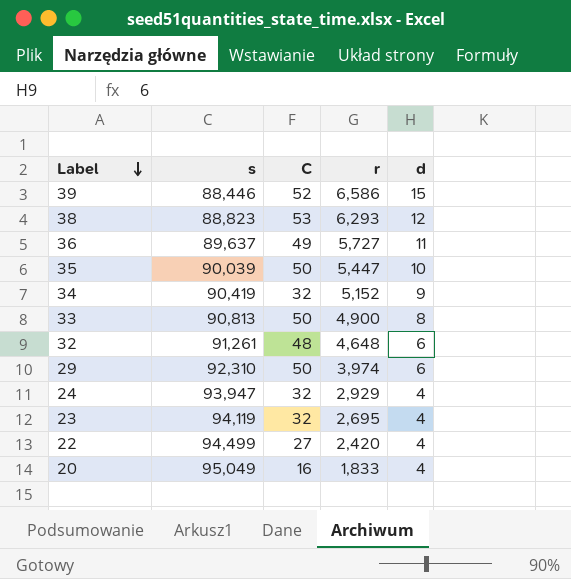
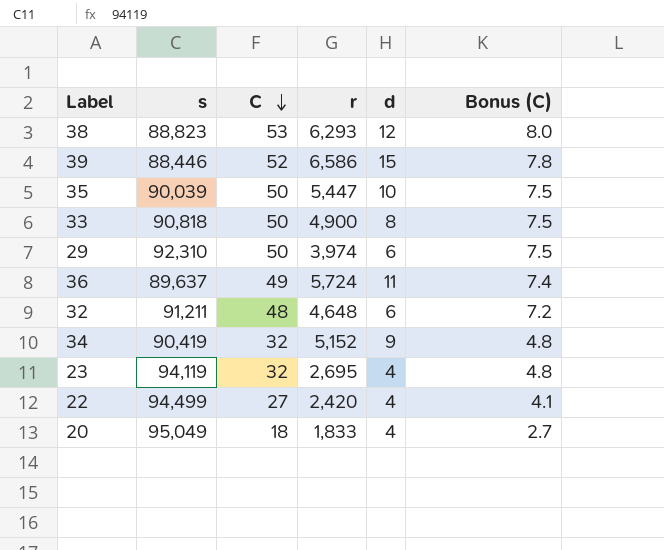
row order: Label descending -> C descending
column Bonus (C) | formula: none -> [C] * 0.15
row 24: 93,947 | 32 | 2,929 | 4 -> none
33 | s: 90,813 -> 90,818
36 | r: 5,727 -> 5,724
32 | s: 91,261 -> 91,211
20 | C: 16 -> 18

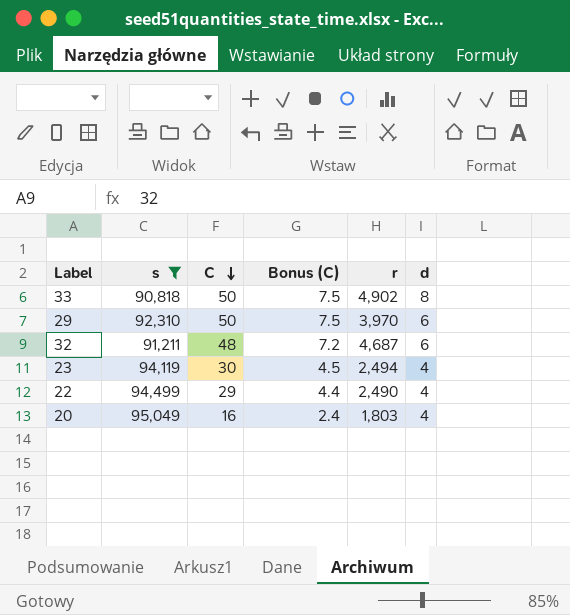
filter: none -> s >= 90,818
column Bonus (C) | position: 6 -> 4
33 | r: 4,900 -> 4,902
29 | r: 3,974 -> 3,970
32 | r: 4,648 -> 4,687
23 | C: 32 -> 30
23 | Bonus (C): 4.8 -> 4.5
23 | r: 2,695 -> 2,494
22 | C: 27 -> 29
22 | Bonus (C): 4.1 -> 4.4
22 | r: 2,420 -> 2,490
20 | C: 18 -> 16
20 | Bonus (C): 2.7 -> 2.4
20 | r: 1,833 -> 1,803

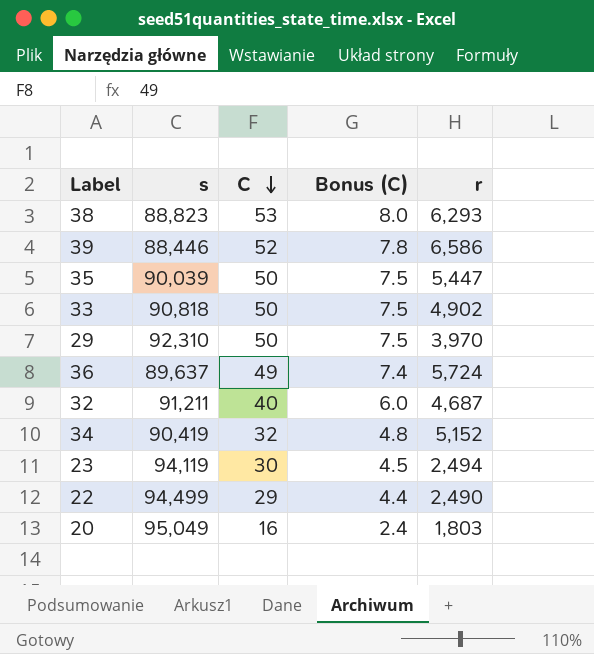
filter: s >= 90,818 -> none
column d | position: 6 -> none
32 | C: 48 -> 40
32 | Bonus (C): 7.2 -> 6.0

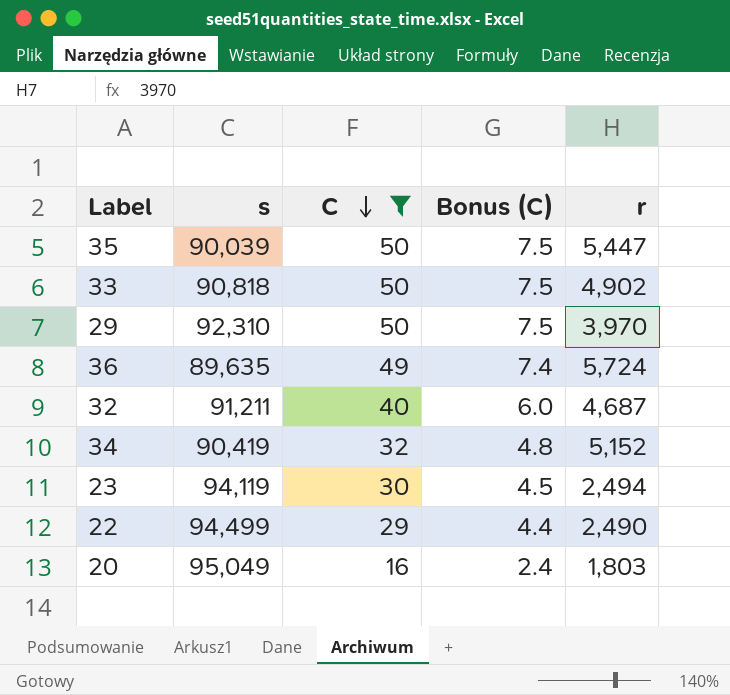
filter: none -> C <= 50
36 | s: 89,637 -> 89,635

